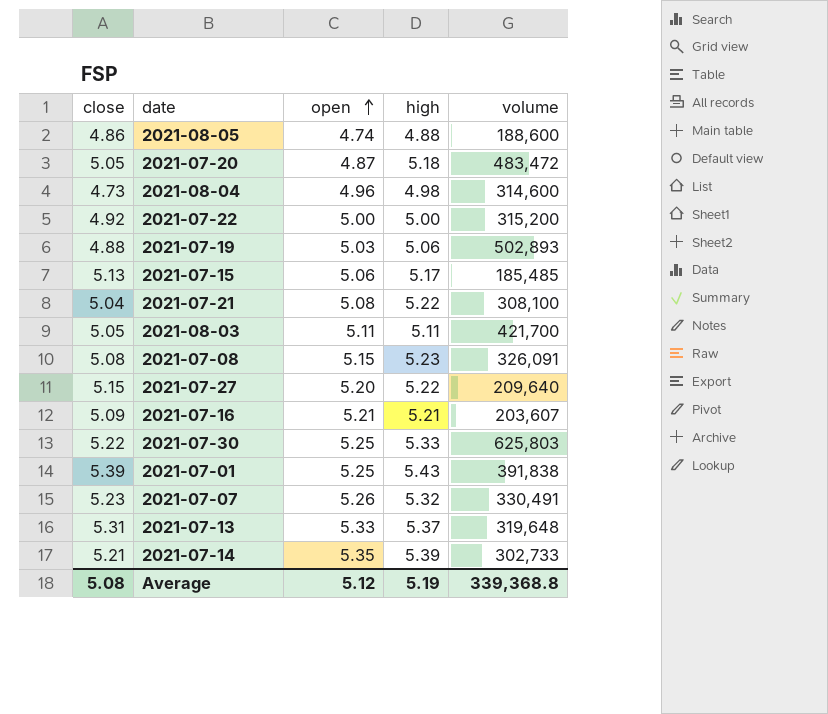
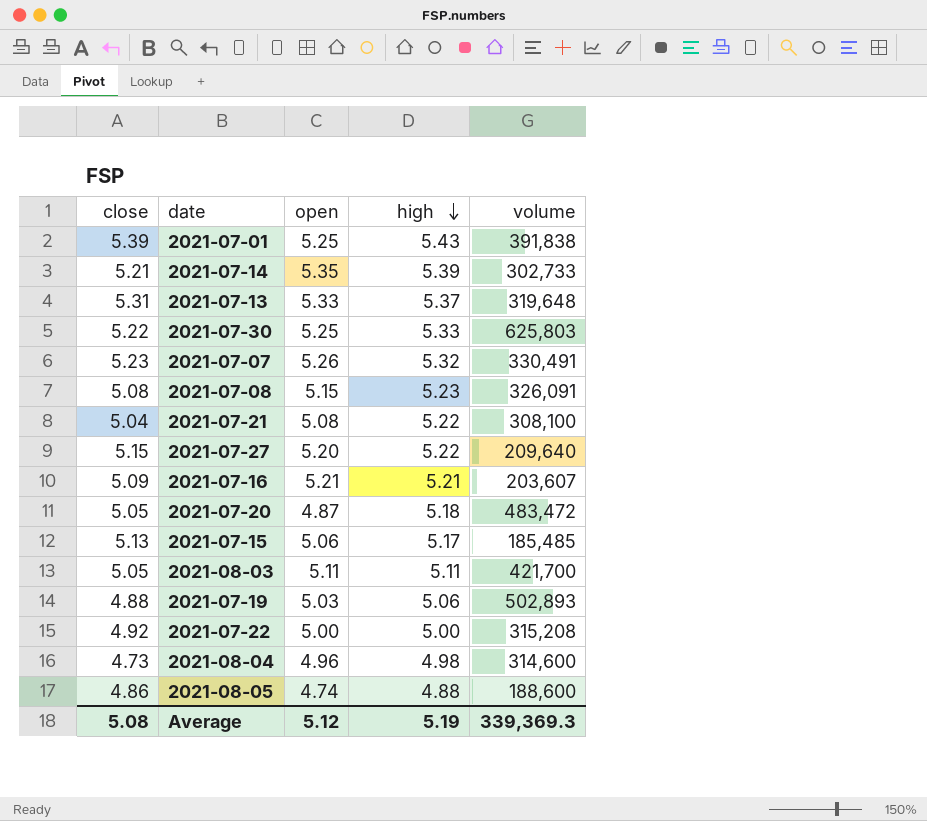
row order: open ascending -> high descending
2021-07-22 | volume: 315,200 -> 315,208
Average | volume: 339,368.8 -> 339,369.3

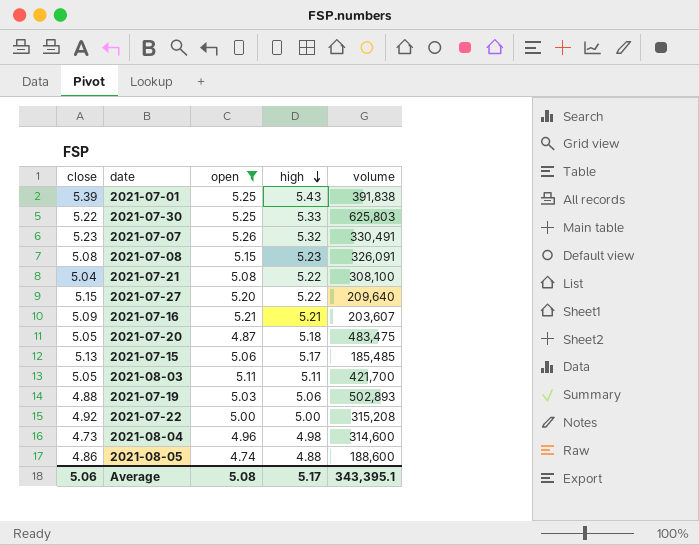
filter: none -> open <= 5.26
2021-07-20 | volume: 483,472 -> 483,475
Average | close: 5.08 -> 5.06
Average | open: 5.12 -> 5.08
Average | high: 5.19 -> 5.17
Average | volume: 339,369.3 -> 343,395.1

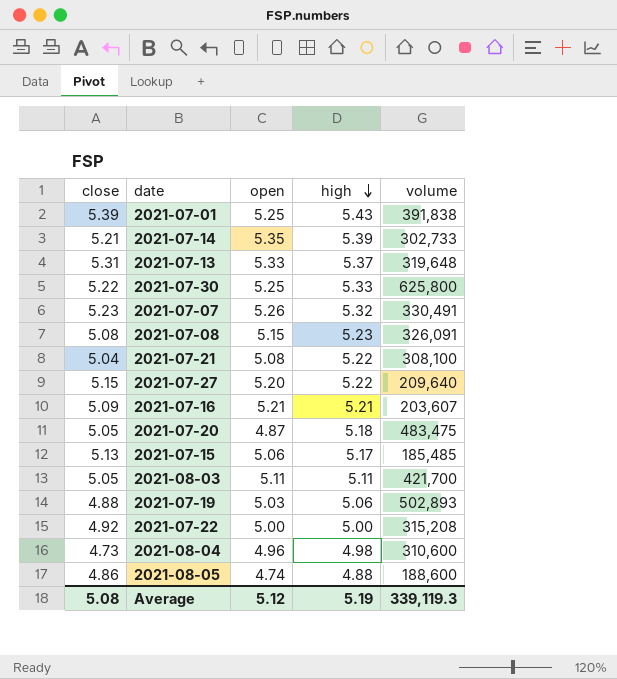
filter: open <= 5.26 -> none
2021-07-30 | volume: 625,803 -> 625,800
2021-08-04 | volume: 314,600 -> 310,600
Average | close: 5.06 -> 5.08
Average | open: 5.08 -> 5.12
Average | high: 5.17 -> 5.19
Average | volume: 343,395.1 -> 339,119.3

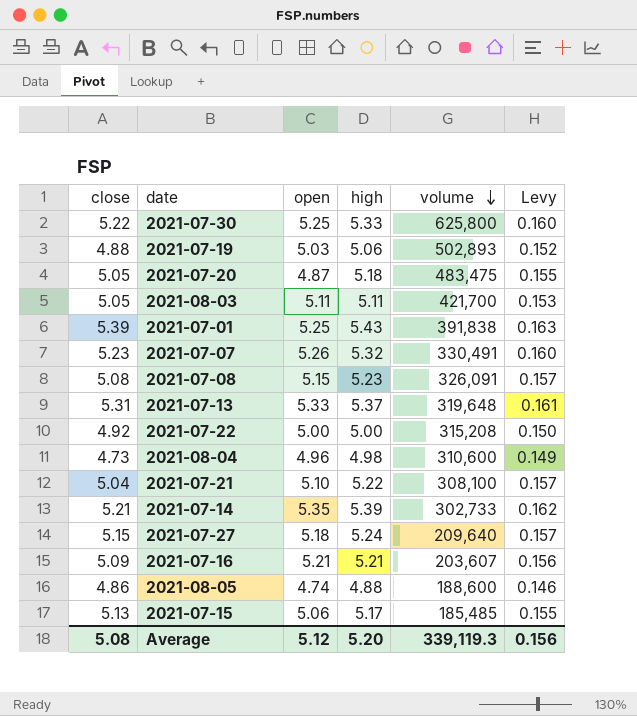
row order: high descending -> volume descending
column Levy | formula: none -> [high] * 0.03
2021-07-21 | open: 5.08 -> 5.10
2021-07-27 | open: 5.20 -> 5.18
2021-07-27 | high: 5.22 -> 5.24
Average | high: 5.19 -> 5.20

